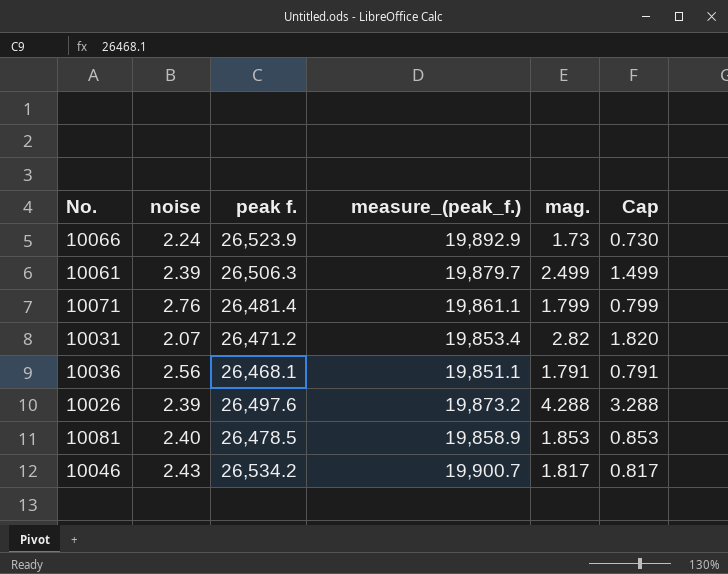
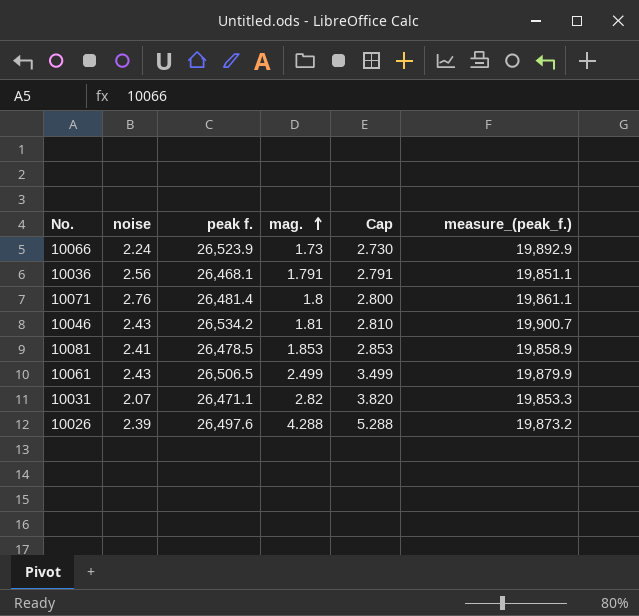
row order: none -> mag. ascending
column Cap | formula: [mag.] - 1 -> [mag.] + 1
column measure_(peak_f.) | position: 4 -> 6
10071 | mag.: 1.799 -> 1.8
10046 | mag.: 1.817 -> 1.81
10081 | noise: 2.40 -> 2.41
10061 | noise: 2.39 -> 2.43
10061 | peak f.: 26,506.3 -> 26,506.5
10061 | measure_(peak_f.): 19,879.7 -> 19,879.9
10031 | peak f.: 26,471.2 -> 26,471.1
10031 | measure_(peak_f.): 19,853.4 -> 19,853.3

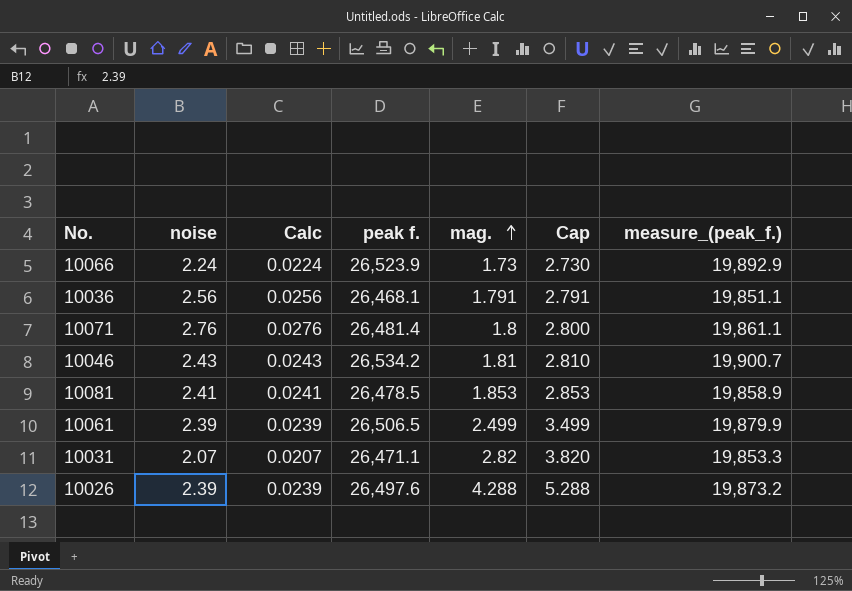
column Calc | formula: none -> [noise] * 0.01
10061 | noise: 2.43 -> 2.39

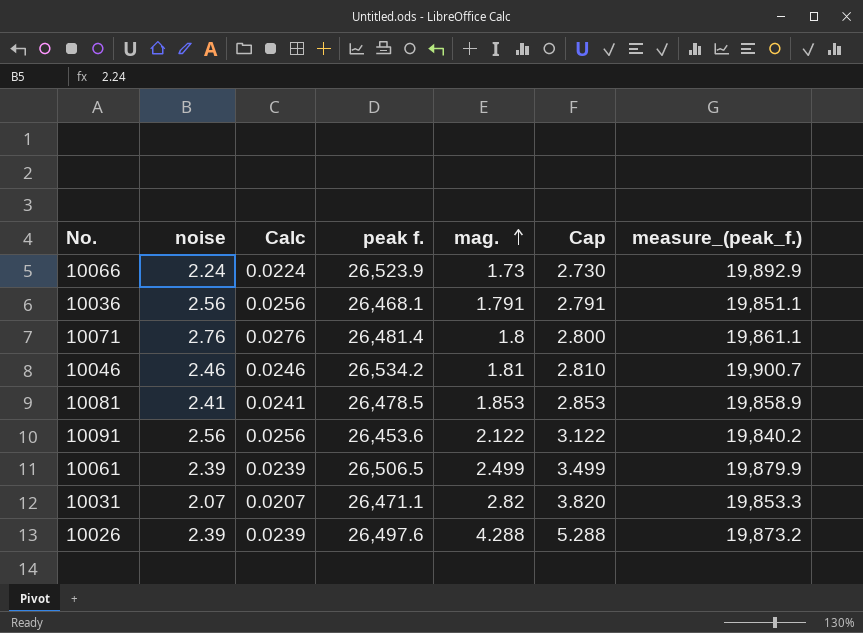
10046 | noise: 2.43 -> 2.46
10046 | Calc: 0.0243 -> 0.0246
row 10091: none -> 2.56 | 0.0256 | 26,453.6 | 2.122 | 3.122 | 19,840.2

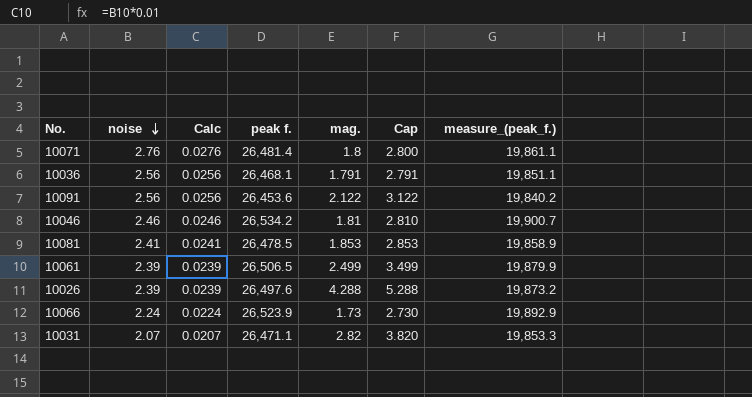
row order: mag. ascending -> noise descending

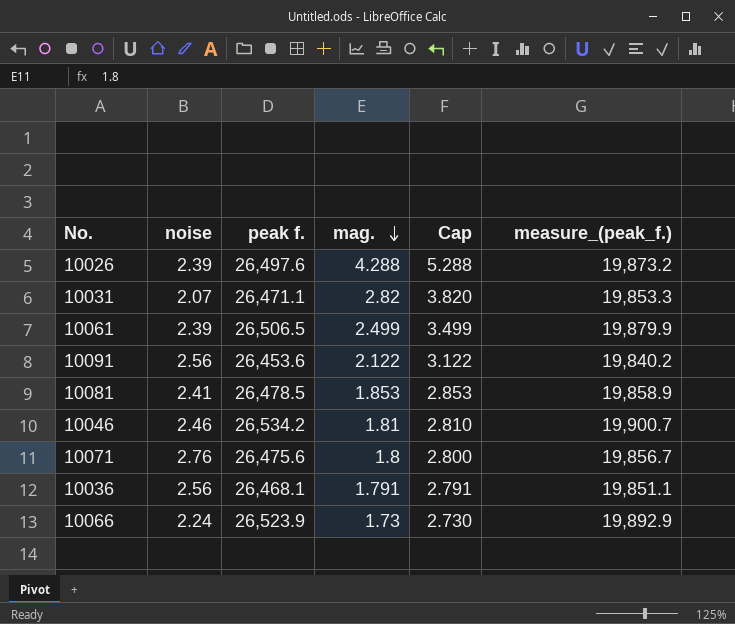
row order: noise descending -> mag. descending
column Calc | formula: [noise] * 0.01 -> none
10071 | peak f.: 26,481.4 -> 26,475.6
10071 | measure_(peak_f.): 19,861.1 -> 19,856.7

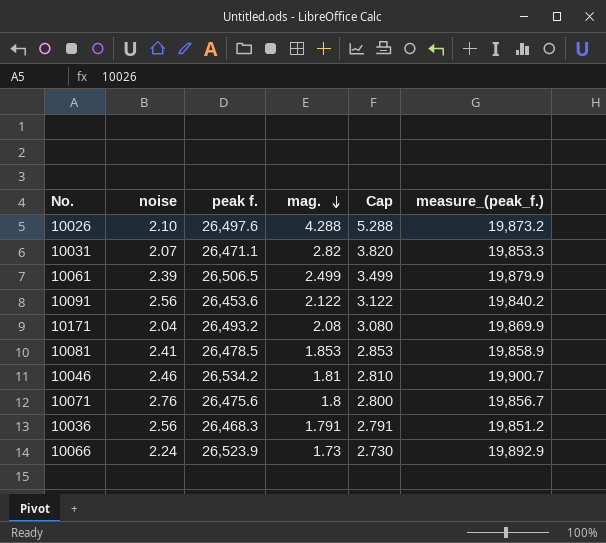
10026 | noise: 2.39 -> 2.10
row 10171: none -> 2.04 | 26,493.2 | 2.08 | 3.080 | 19,869.9
10036 | peak f.: 26,468.1 -> 26,468.3
10036 | measure_(peak_f.): 19,851.1 -> 19,851.2

